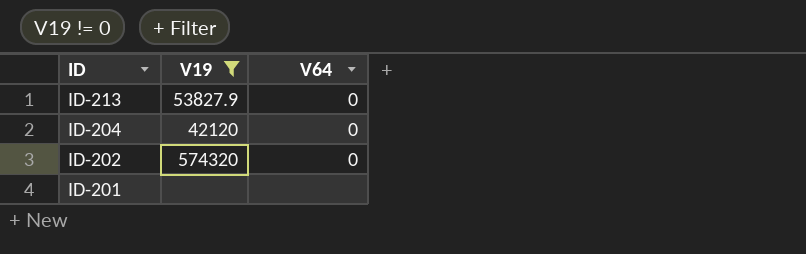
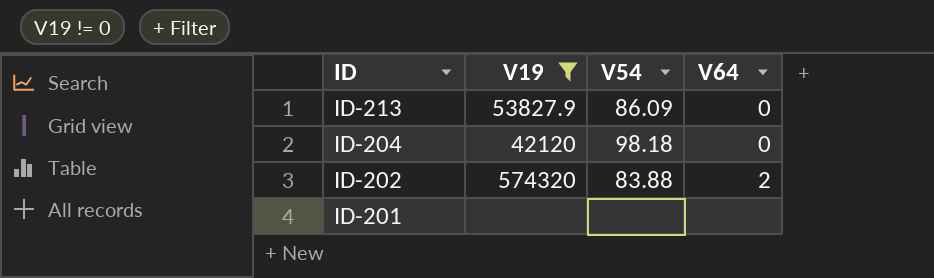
column V54 | position: none -> 3
ID-202 | V64: 0 -> 2

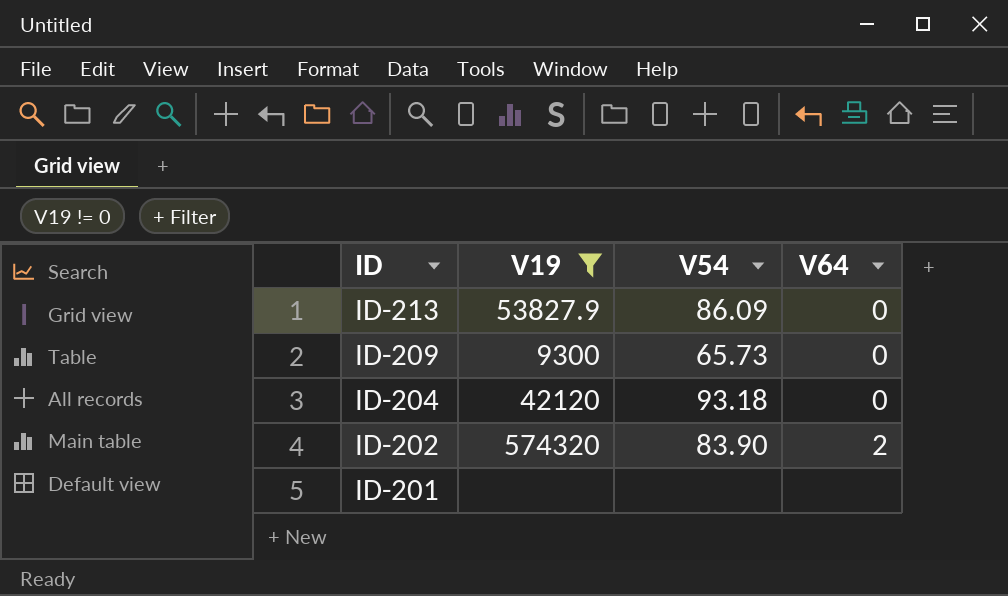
row ID-209: none -> 9300 | 65.73 | 0
ID-204 | V54: 98.18 -> 93.18
ID-202 | V54: 83.88 -> 83.90

